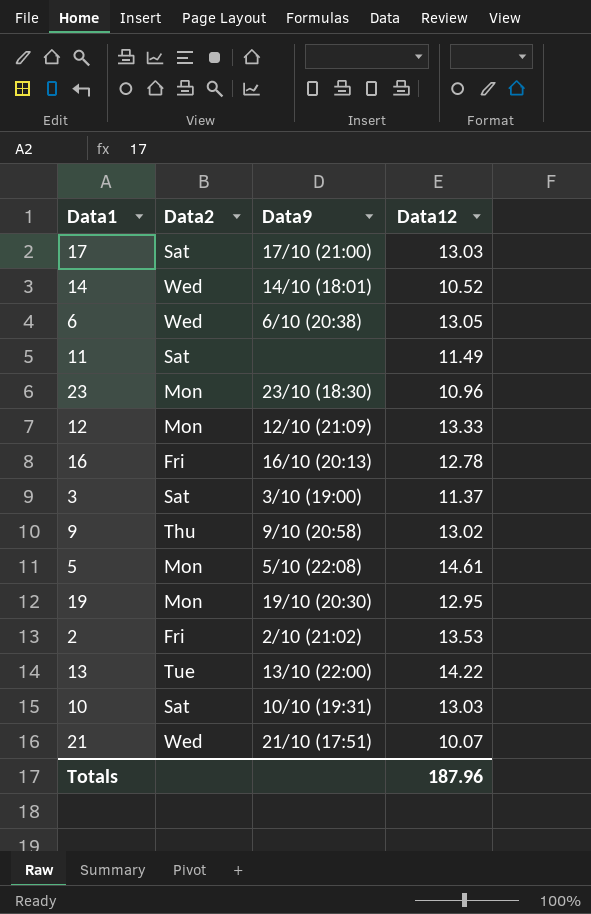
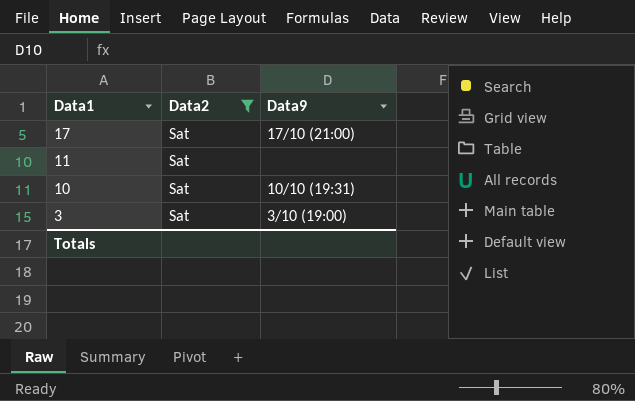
filter: none -> Data2 = Sat
row order: none -> Data1 descending
column Data12 | position: 4 -> none

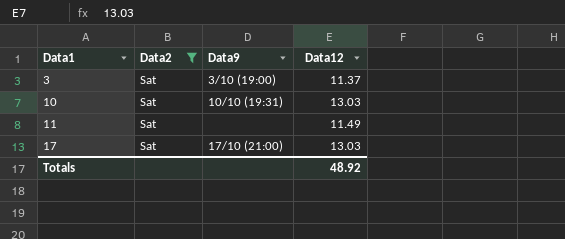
row order: Data1 descending -> Data1 ascending
column Data12 | position: none -> 4

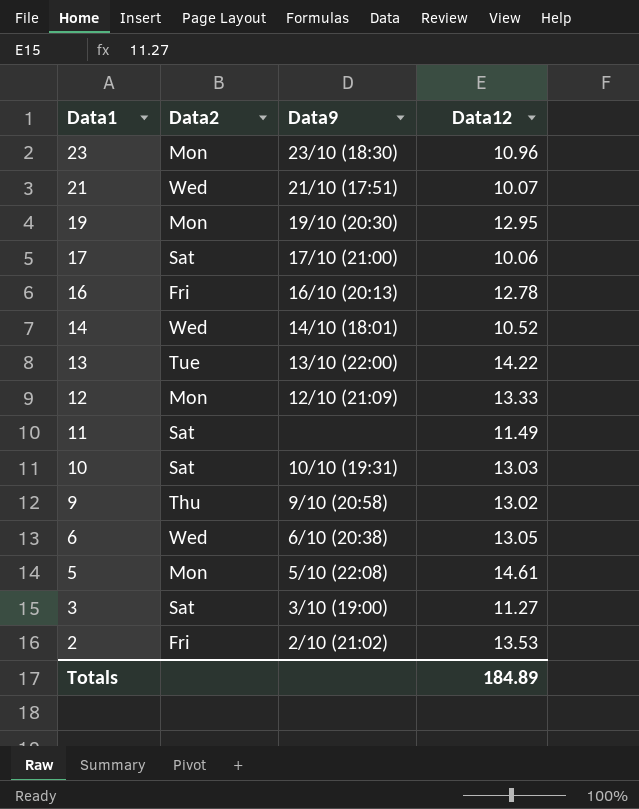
filter: Data2 = Sat -> none
row order: Data1 ascending -> Data1 descending
17 | Data12: 13.03 -> 10.06
3 | Data12: 11.37 -> 11.27
Totals | Data12: 48.92 -> 184.89

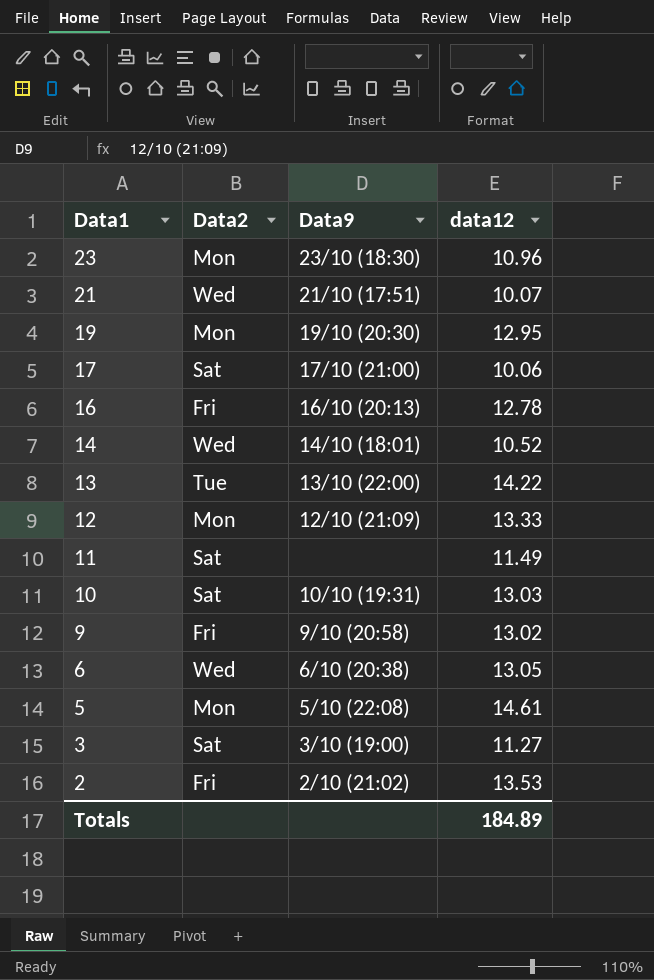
column name: Data12 -> data12
9 | Data2: Thu -> Fri

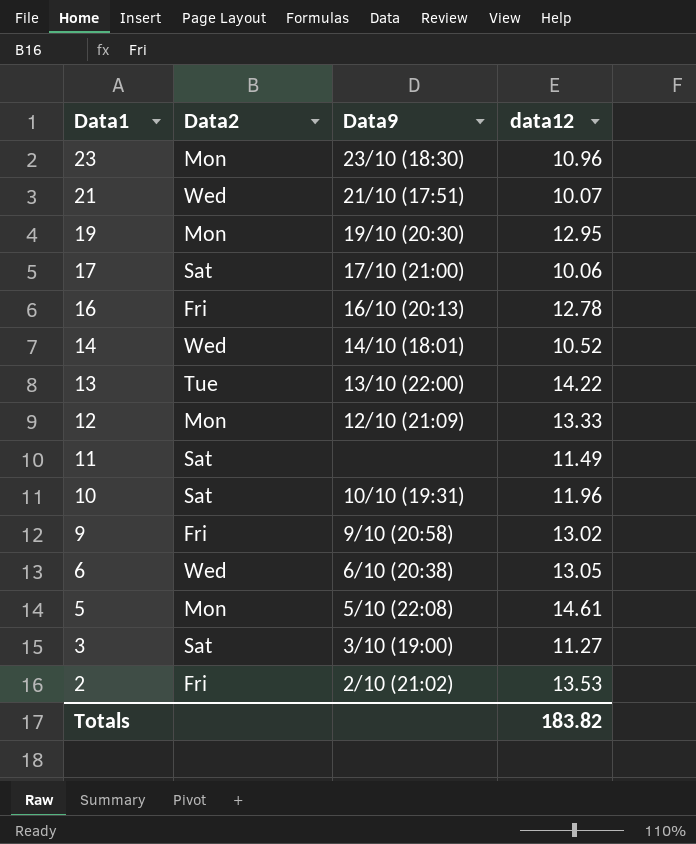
10 | data12: 13.03 -> 11.96
Totals | data12: 184.89 -> 183.82

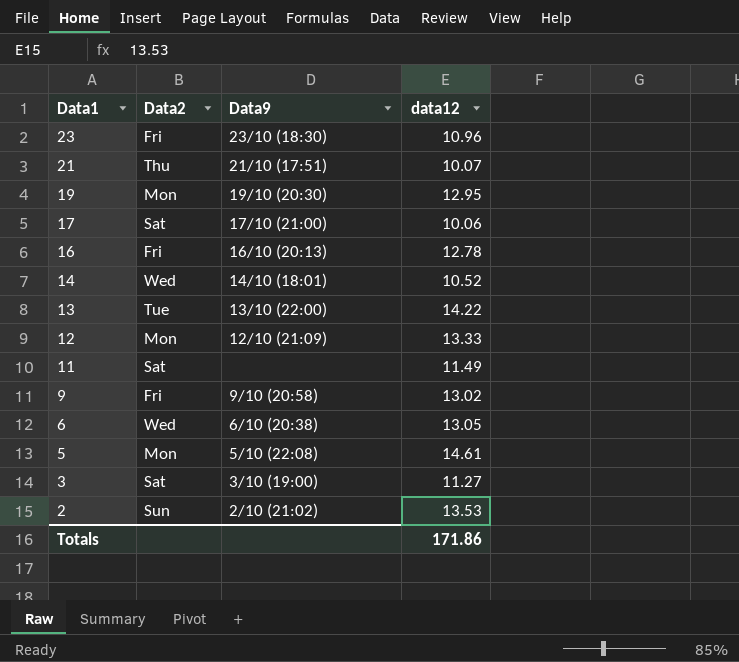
row 10: Sat | 10/10 (19:31) | 11.96 -> none
23 | Data2: Mon -> Fri
21 | Data2: Wed -> Thu
2 | Data2: Fri -> Sun
Totals | data12: 183.82 -> 171.86

